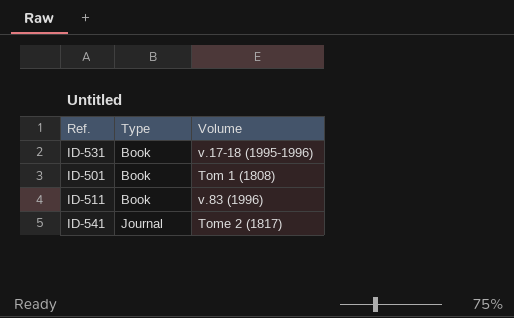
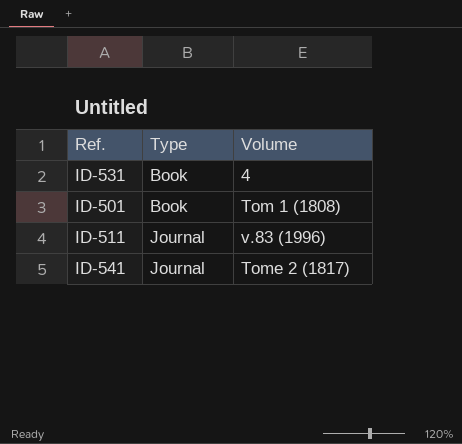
ID-531 | Volume: v.17-18 (1995-1996) -> 4
ID-511 | Type: Book -> Journal

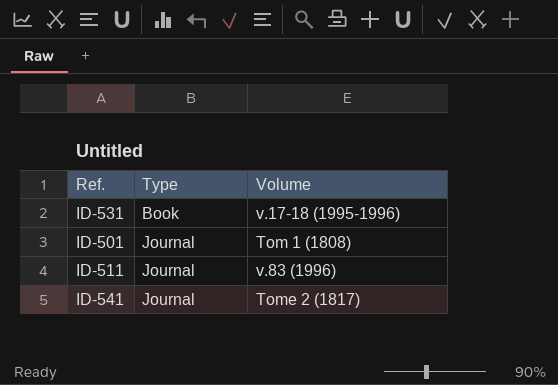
ID-531 | Volume: 4 -> v.17-18 (1995-1996)
ID-501 | Type: Book -> Journal

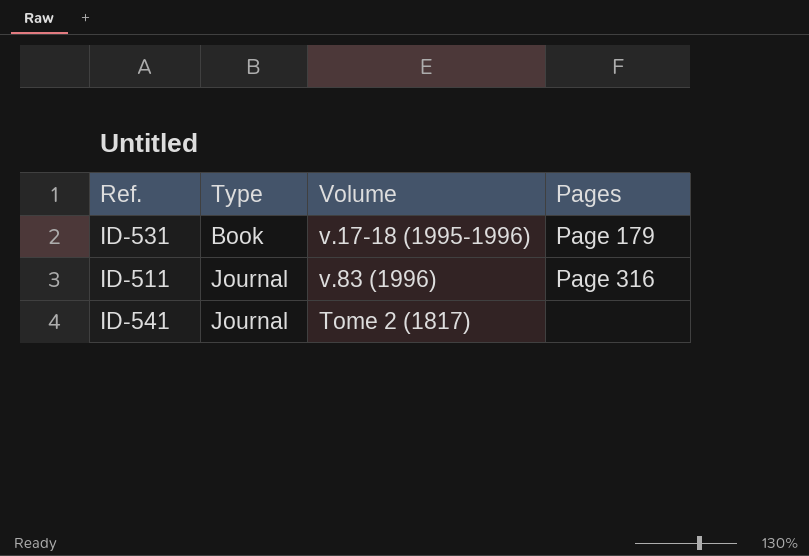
column Pages | position: none -> 4
row ID-501: Journal | Tom 1 (1808) -> none

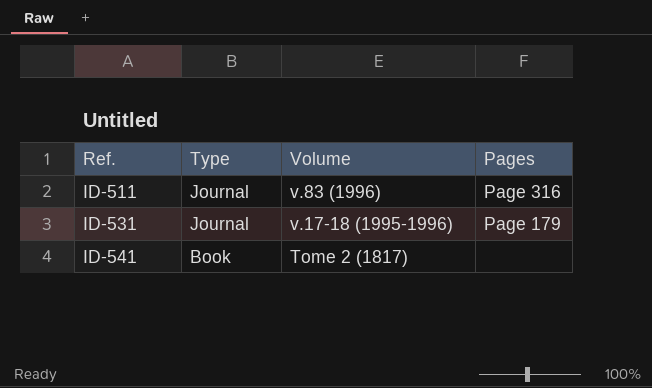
row order: Type ascending -> Ref. ascending
ID-531 | Type: Book -> Journal
ID-541 | Type: Journal -> Book

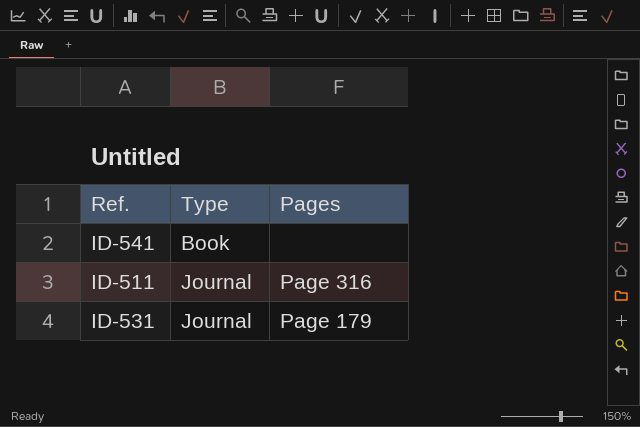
row order: Ref. ascending -> Type ascending
column Volume | position: 3 -> none

